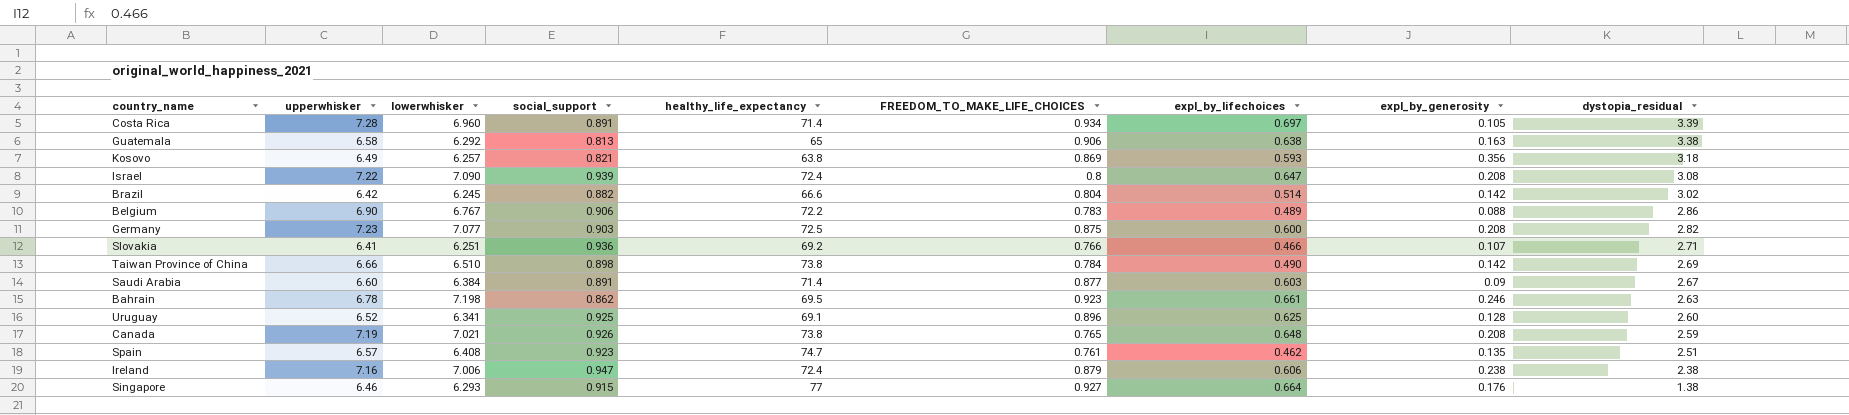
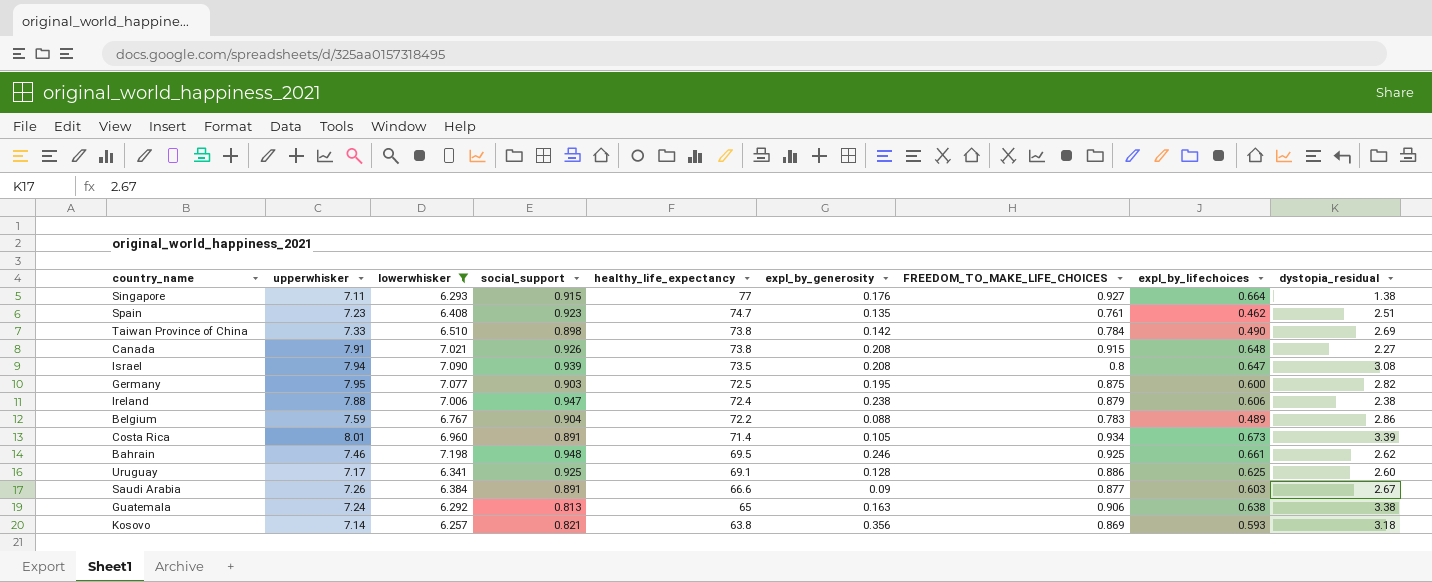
filter: none -> lowerwhisker >= 6.257
row order: dystopia_residual descending -> healthy_life_expectancy descending
column expl_by_generosity | position: 8 -> 6
Singapore | upperwhisker: 6.46 -> 7.11
Spain | upperwhisker: 6.57 -> 7.23
Taiwan Province of China | upperwhisker: 6.66 -> 7.33
Canada | upperwhisker: 7.19 -> 7.91
Canada | FREEDOM_TO_MAKE_LIFE_CHOICES: 0.765 -> 0.915
Canada | dystopia_residual: 2.59 -> 2.27
Israel | upperwhisker: 7.22 -> 7.94
Israel | healthy_life_expectancy: 72.4 -> 73.5
Germany | upperwhisker: 7.23 -> 7.95
Germany | expl_by_generosity: 0.208 -> 0.195
Ireland | upperwhisker: 7.16 -> 7.88
Belgium | upperwhisker: 6.90 -> 7.59
Belgium | social_support: 0.906 -> 0.904
Costa Rica | upperwhisker: 7.28 -> 8.01
Costa Rica | expl_by_lifechoices: 0.697 -> 0.673
Bahrain | upperwhisker: 6.78 -> 7.46
Bahrain | social_support: 0.862 -> 0.948
Bahrain | FREEDOM_TO_MAKE_LIFE_CHOICES: 0.923 -> 0.925
Bahrain | dystopia_residual: 2.63 -> 2.62
Uruguay | upperwhisker: 6.52 -> 7.17
Uruguay | FREEDOM_TO_MAKE_LIFE_CHOICES: 0.896 -> 0.886
Saudi Arabia | upperwhisker: 6.60 -> 7.26
Saudi Arabia | healthy_life_expectancy: 71.4 -> 66.6
Guatemala | upperwhisker: 6.58 -> 7.24
Kosovo | upperwhisker: 6.49 -> 7.14

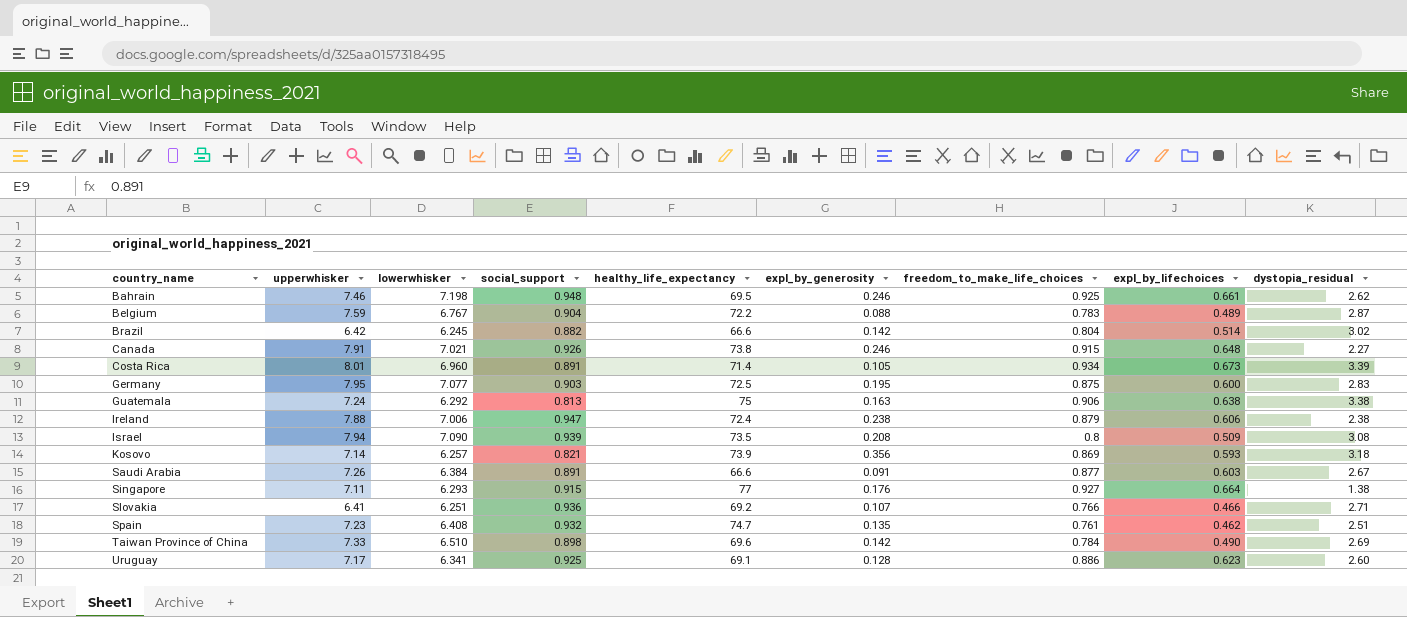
filter: lowerwhisker >= 6.257 -> none
row order: healthy_life_expectancy descending -> country_name ascending
column name: FREEDOM_TO_MAKE_LIFE_CHOICES -> freedom_to_make_life_choices
Belgium | dystopia_residual: 2.86 -> 2.87
Canada | expl_by_generosity: 0.208 -> 0.246
Germany | dystopia_residual: 2.82 -> 2.83
Guatemala | healthy_life_expectancy: 65 -> 75
Israel | expl_by_lifechoices: 0.647 -> 0.509
Kosovo | healthy_life_expectancy: 63.8 -> 73.9
Saudi Arabia | expl_by_generosity: 0.09 -> 0.091
Spain | social_support: 0.923 -> 0.932
Taiwan Province of China | healthy_life_expectancy: 73.8 -> 69.6
Uruguay | expl_by_lifechoices: 0.625 -> 0.623

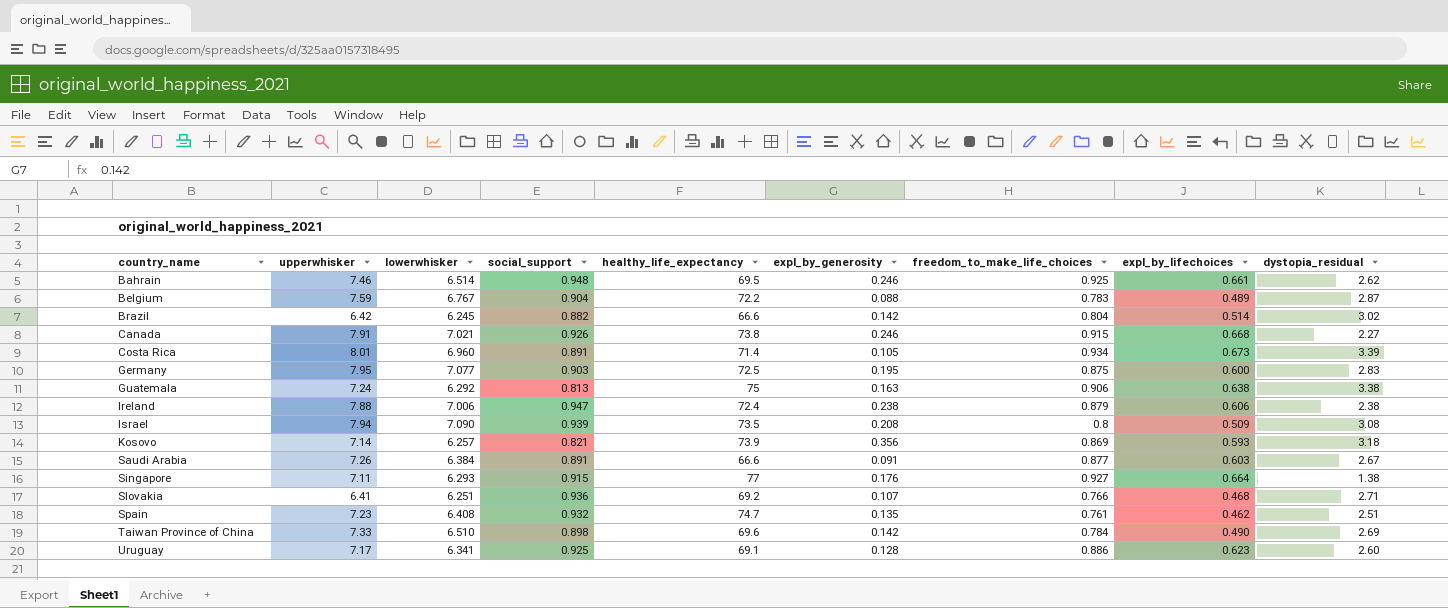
Bahrain | lowerwhisker: 7.198 -> 6.514
Canada | expl_by_lifechoices: 0.648 -> 0.668
Slovakia | expl_by_lifechoices: 0.466 -> 0.468

